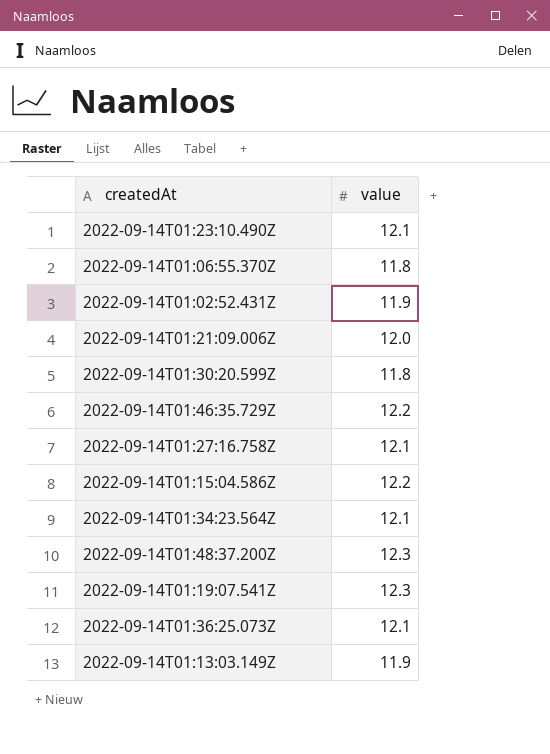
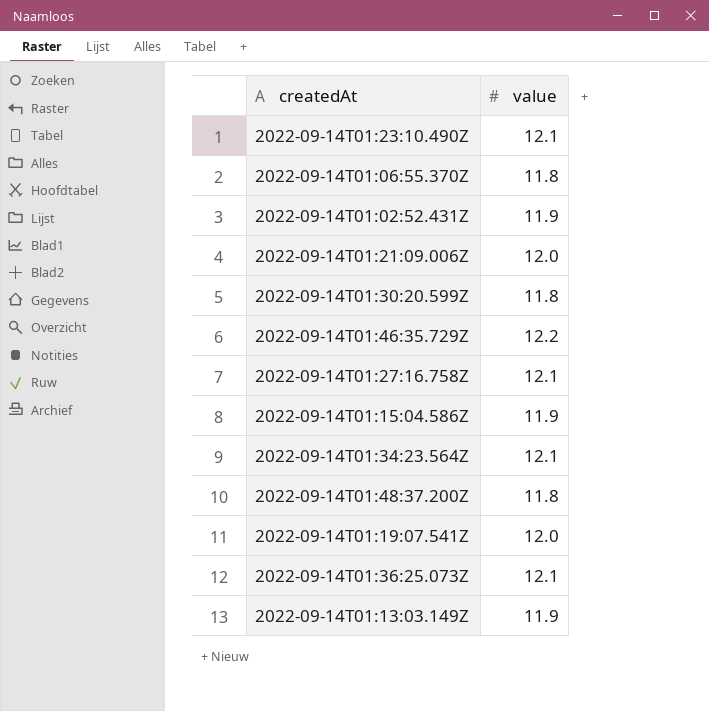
2022-09-14T01:15:04.586Z | value: 12.2 -> 11.9
2022-09-14T01:48:37.200Z | value: 12.3 -> 11.8
2022-09-14T01:19:07.541Z | value: 12.3 -> 12.0

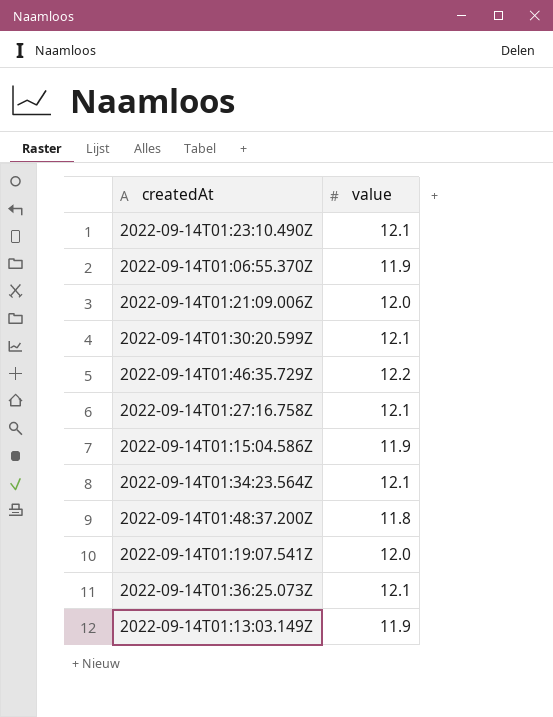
row 2022-09-14T01:02:52.431Z: 11.9 -> none
2022-09-14T01:06:55.370Z | value: 11.8 -> 11.9
2022-09-14T01:30:20.599Z | value: 11.8 -> 12.1

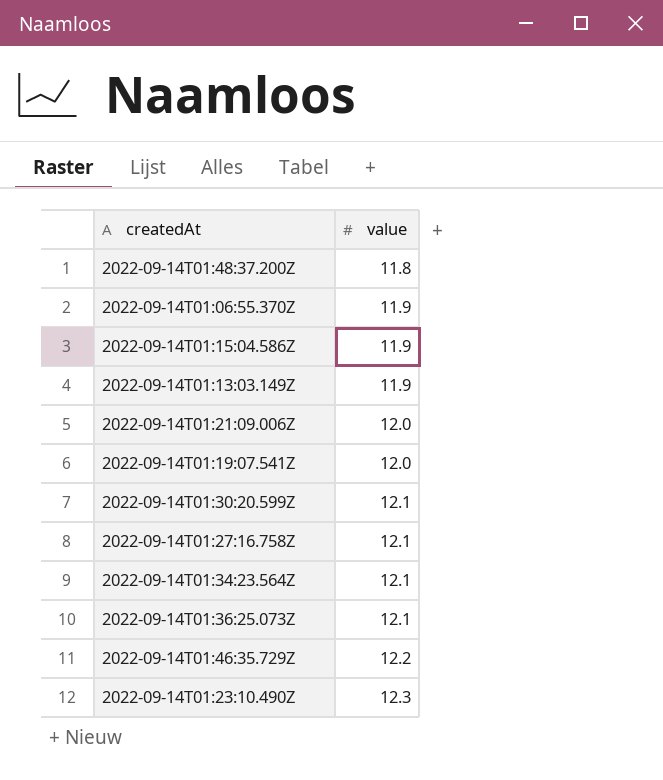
row order: none -> value ascending
2022-09-14T01:23:10.490Z | value: 12.1 -> 12.3

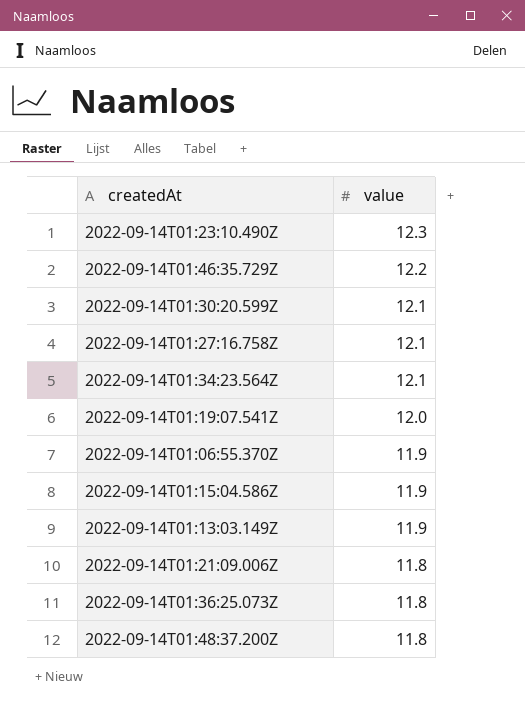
row order: value ascending -> value descending
2022-09-14T01:21:09.006Z | value: 12.0 -> 11.8
2022-09-14T01:36:25.073Z | value: 12.1 -> 11.8

